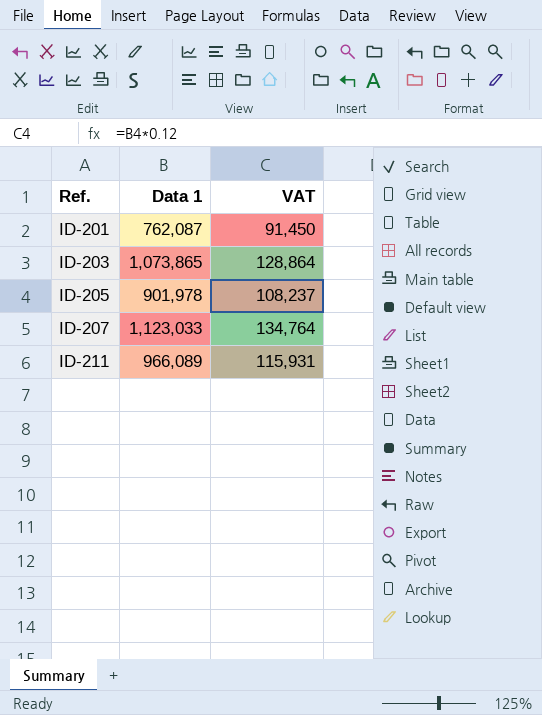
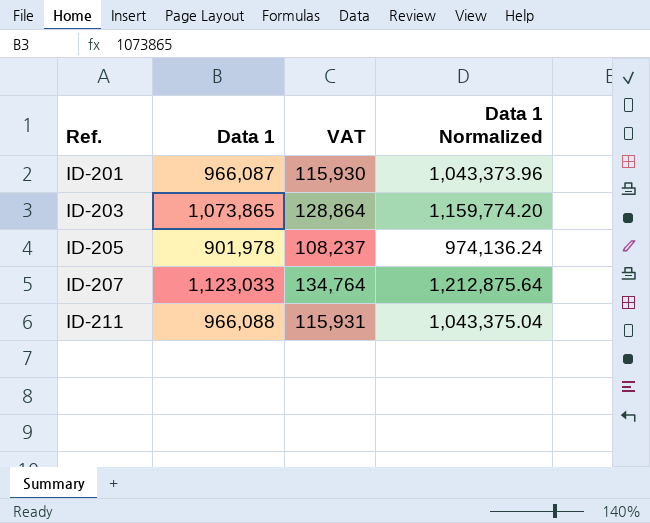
column Data 1 Normalized | formula: none -> [Data 1] * 1.08
ID-201 | Data 1: 762,087 -> 966,087
ID-201 | VAT: 91,450 -> 115,930
ID-211 | Data 1: 966,089 -> 966,088

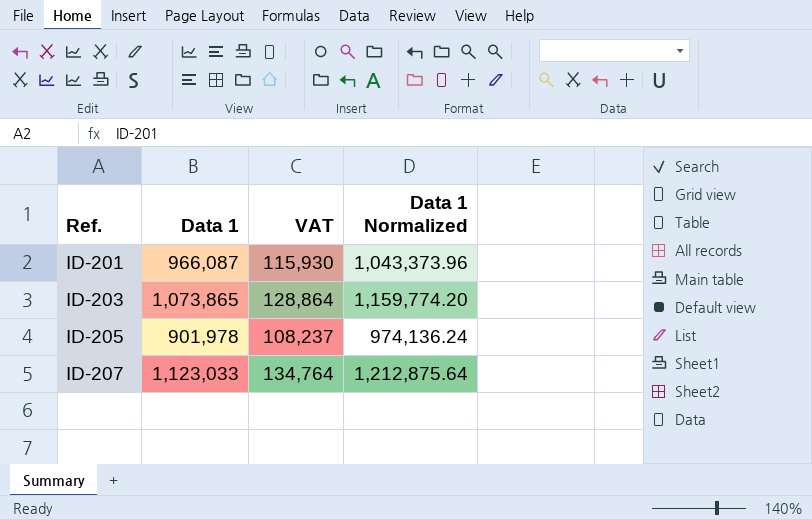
row ID-211: 966,088 | 115,931 | 1,043,375.04 -> none

